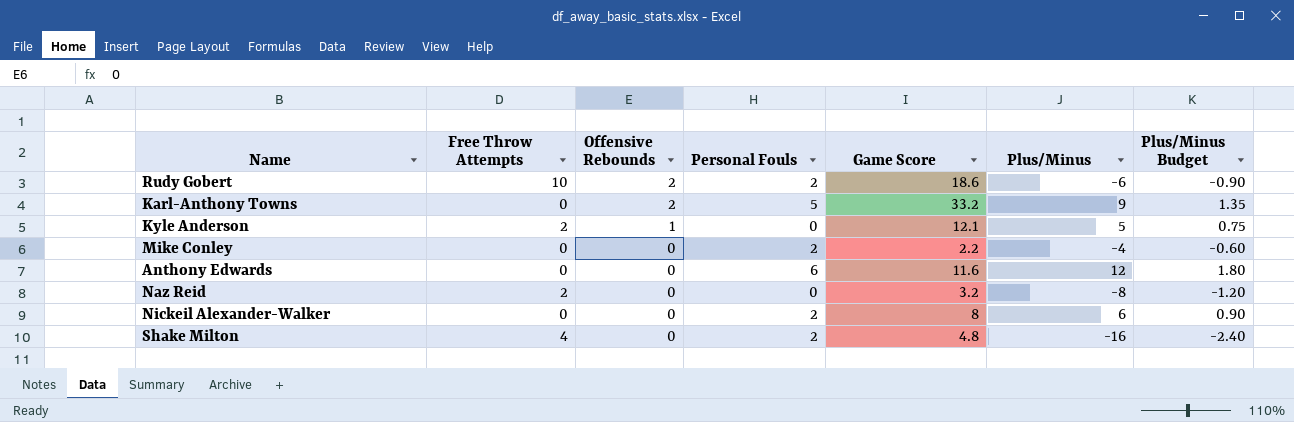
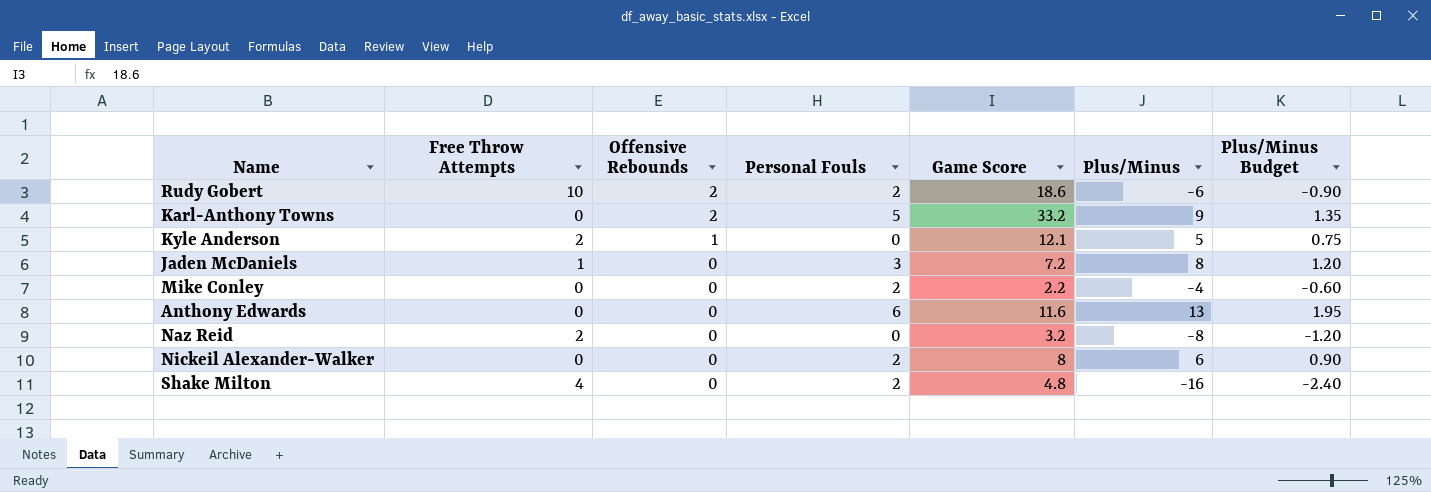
row Jaden McDaniels: none -> 1 | 0 | 3 | 7.2 | 8 | 1.20
Anthony Edwards | Plus/Minus: 12 -> 13
Anthony Edwards | Plus/Minus Budget: 1.80 -> 1.95

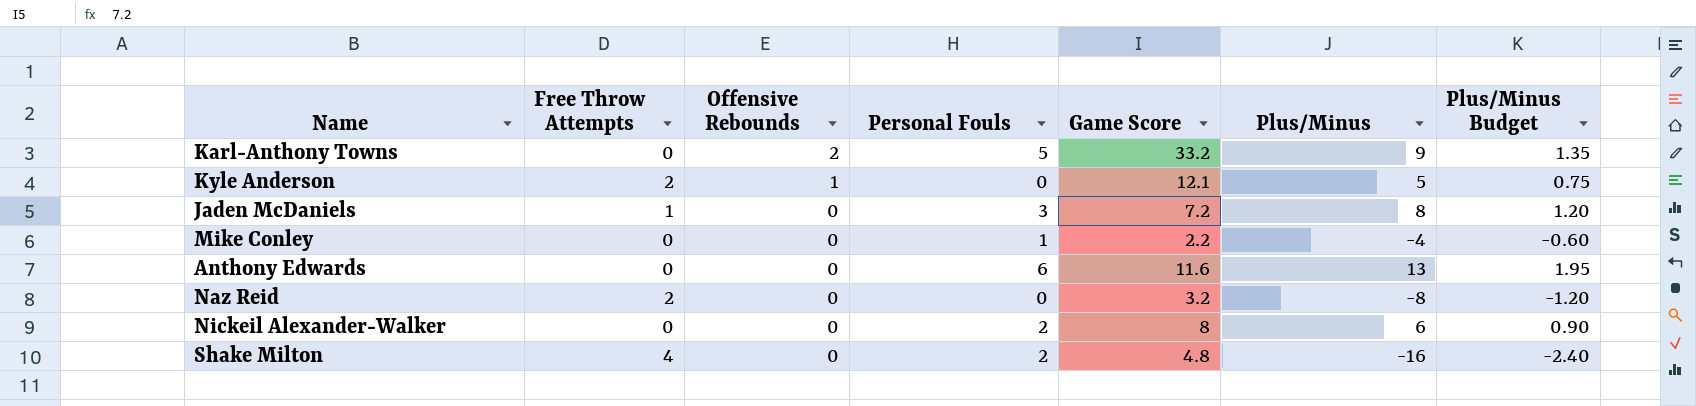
row Rudy Gobert: 10 | 2 | 2 | 18.6 | -6 | -0.90 -> none
Mike Conley | Personal Fouls: 2 -> 1

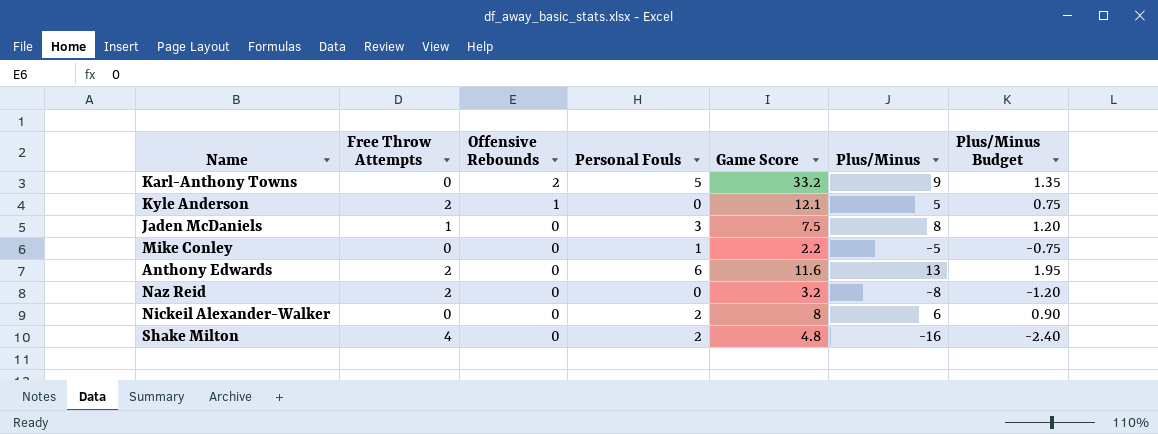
Jaden McDaniels | Game Score: 7.2 -> 7.5
Mike Conley | Plus/Minus: -4 -> -5
Mike Conley | Plus/Minus Budget: -0.60 -> -0.75
Anthony Edwards | Free Throw Attempts: 0 -> 2

